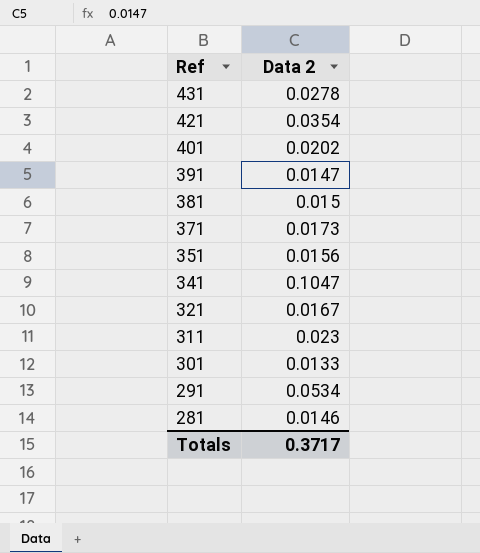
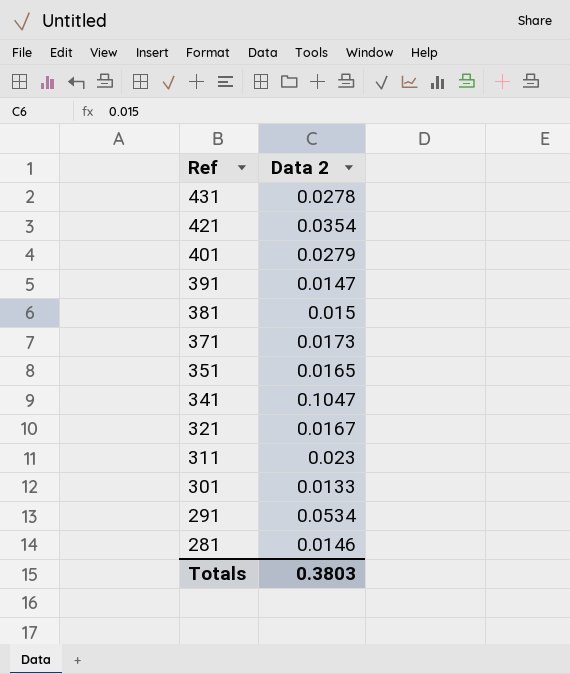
401 | Data 2: 0.0202 -> 0.0279
351 | Data 2: 0.0156 -> 0.0165
Totals | Data 2: 0.3717 -> 0.3803

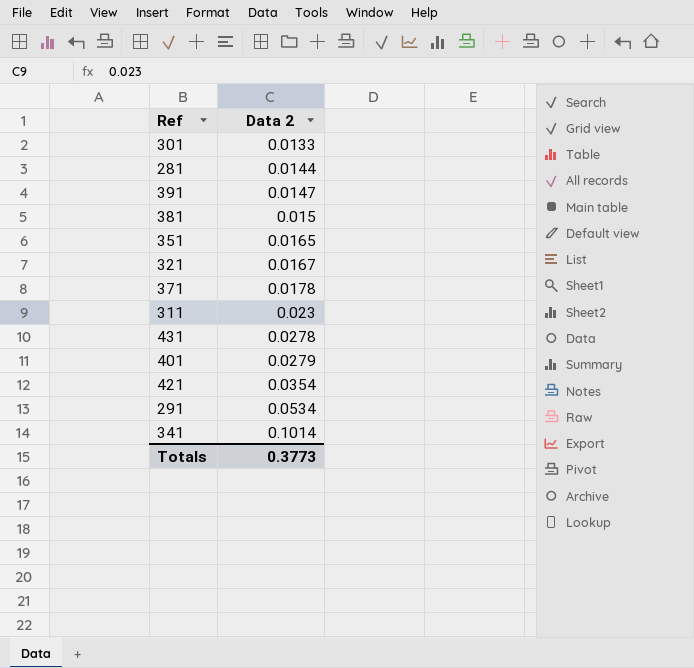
row order: Ref descending -> Data 2 ascending
281 | Data 2: 0.0146 -> 0.0144
371 | Data 2: 0.0173 -> 0.0178
341 | Data 2: 0.1047 -> 0.1014
Totals | Data 2: 0.3803 -> 0.3773

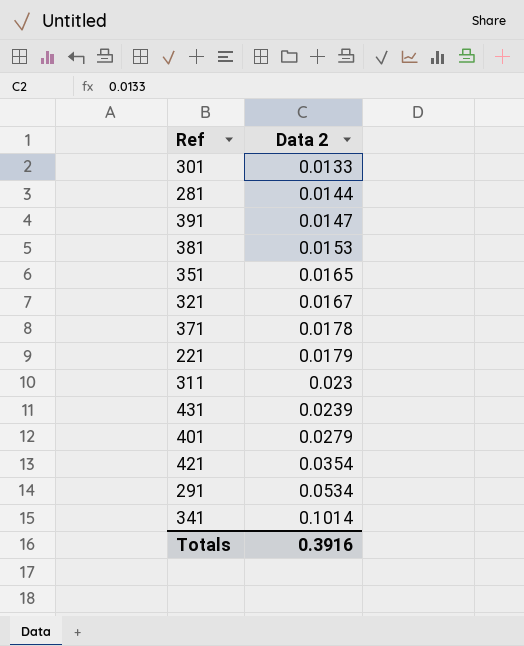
381 | Data 2: 0.015 -> 0.0153
row 221: none -> 0.0179
431 | Data 2: 0.0278 -> 0.0239
Totals | Data 2: 0.3773 -> 0.3916

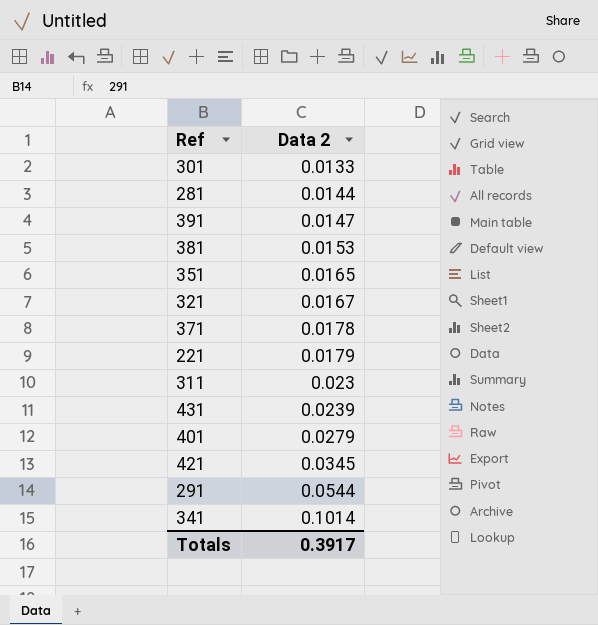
421 | Data 2: 0.0354 -> 0.0345
291 | Data 2: 0.0534 -> 0.0544
Totals | Data 2: 0.3916 -> 0.3917

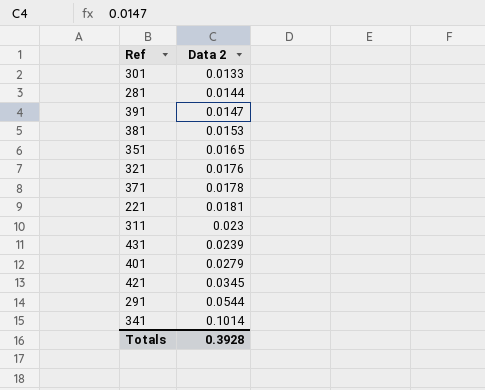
321 | Data 2: 0.0167 -> 0.0176
221 | Data 2: 0.0179 -> 0.0181
Totals | Data 2: 0.3917 -> 0.3928

